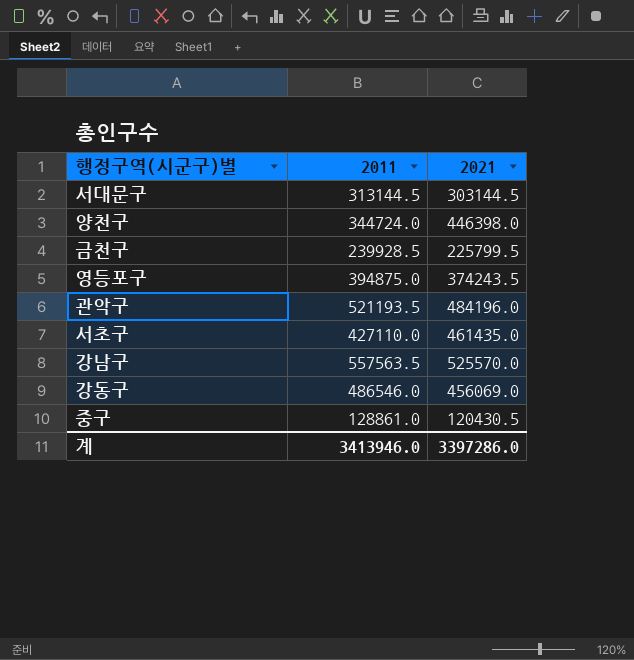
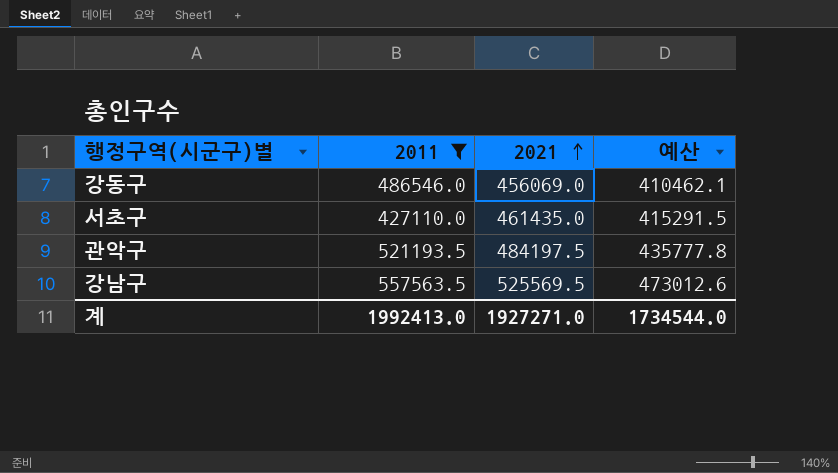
filter: none -> 2011 >= 427110.0
row order: none -> 2021 ascending
column 예산 | formula: none -> [2021] * 0.9
관악구 | 2021: 484196.0 -> 484197.5
강남구 | 2021: 525570.0 -> 525569.5
계 | 2011: 3413946.0 -> 1992413.0
계 | 2021: 3397286.0 -> 1927271.0

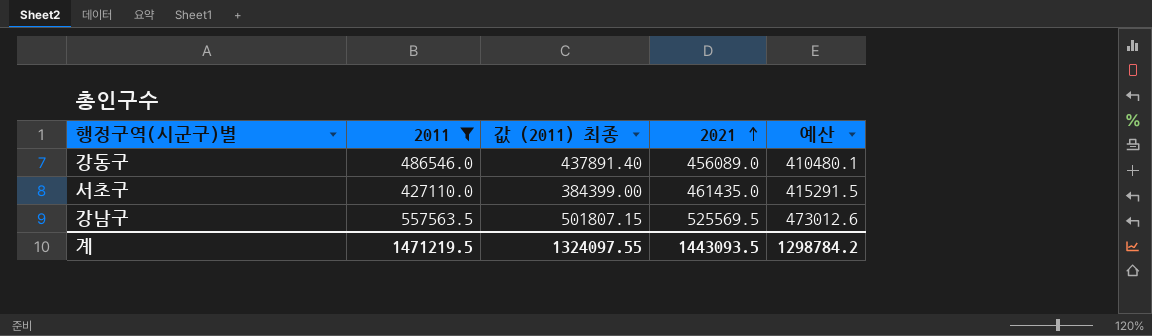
column 값 (2011) 최종 | formula: none -> [2011] * 0.9
row 관악구: 521193.5 | 484197.5 | 435777.8 -> none
강동구 | 2021: 456069.0 -> 456089.0
강동구 | 예산: 410462.1 -> 410480.1
계 | 2011: 1992413.0 -> 1471219.5
계 | 2021: 1927271.0 -> 1443093.5
계 | 예산: 1734544.0 -> 1298784.2

